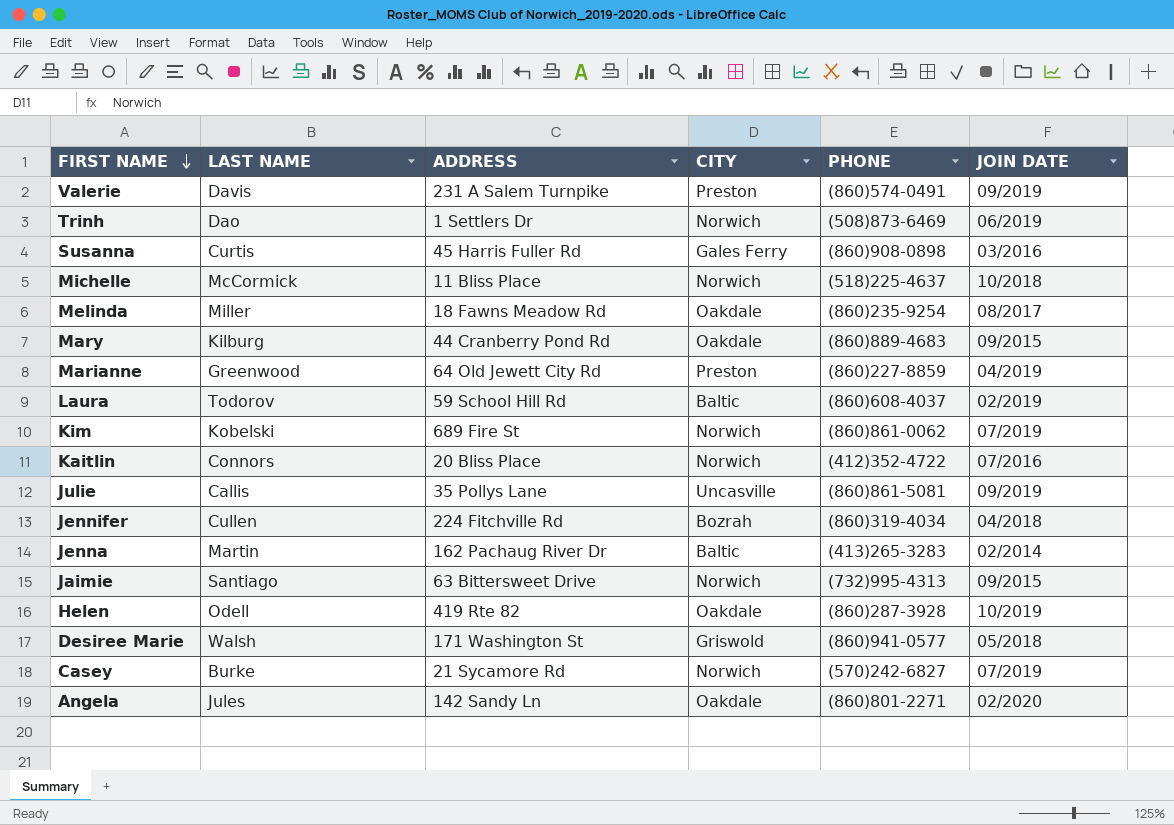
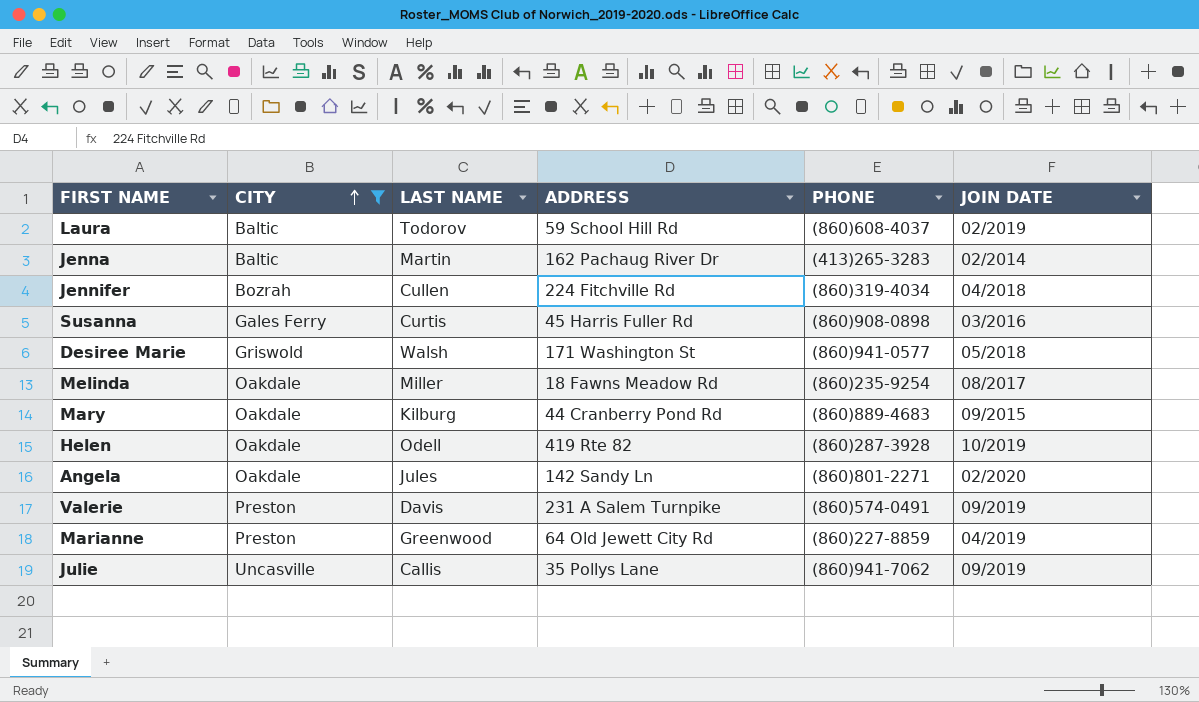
filter: none -> CITY != Norwich
row order: FIRST NAME descending -> CITY ascending
column CITY | position: 4 -> 2
Julie | PHONE: (860)861-5081 -> (860)941-7062

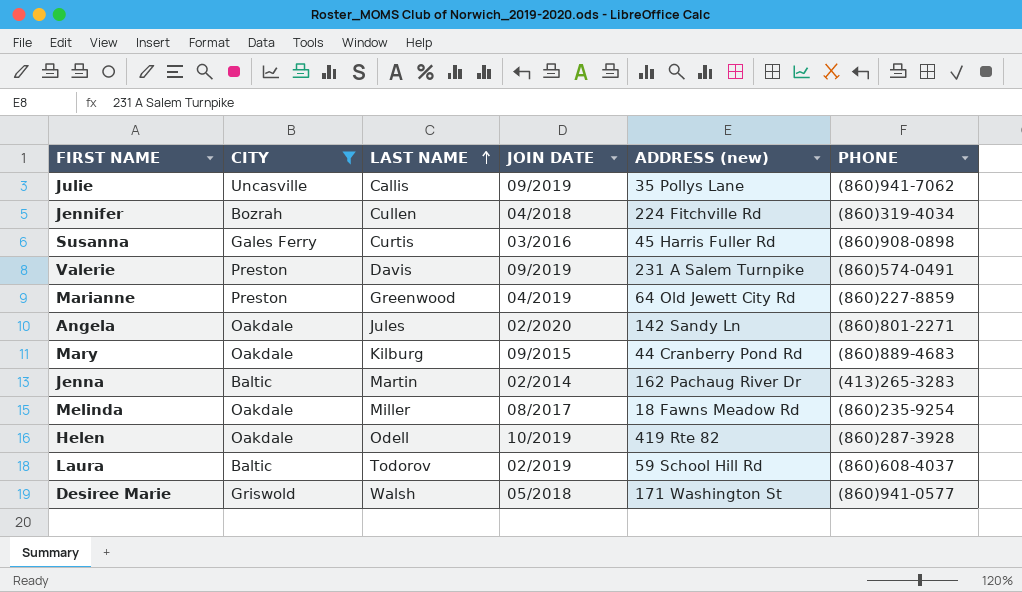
row order: CITY ascending -> LAST NAME ascending
column JOIN DATE | position: 6 -> 4
column name: ADDRESS -> ADDRESS (new)

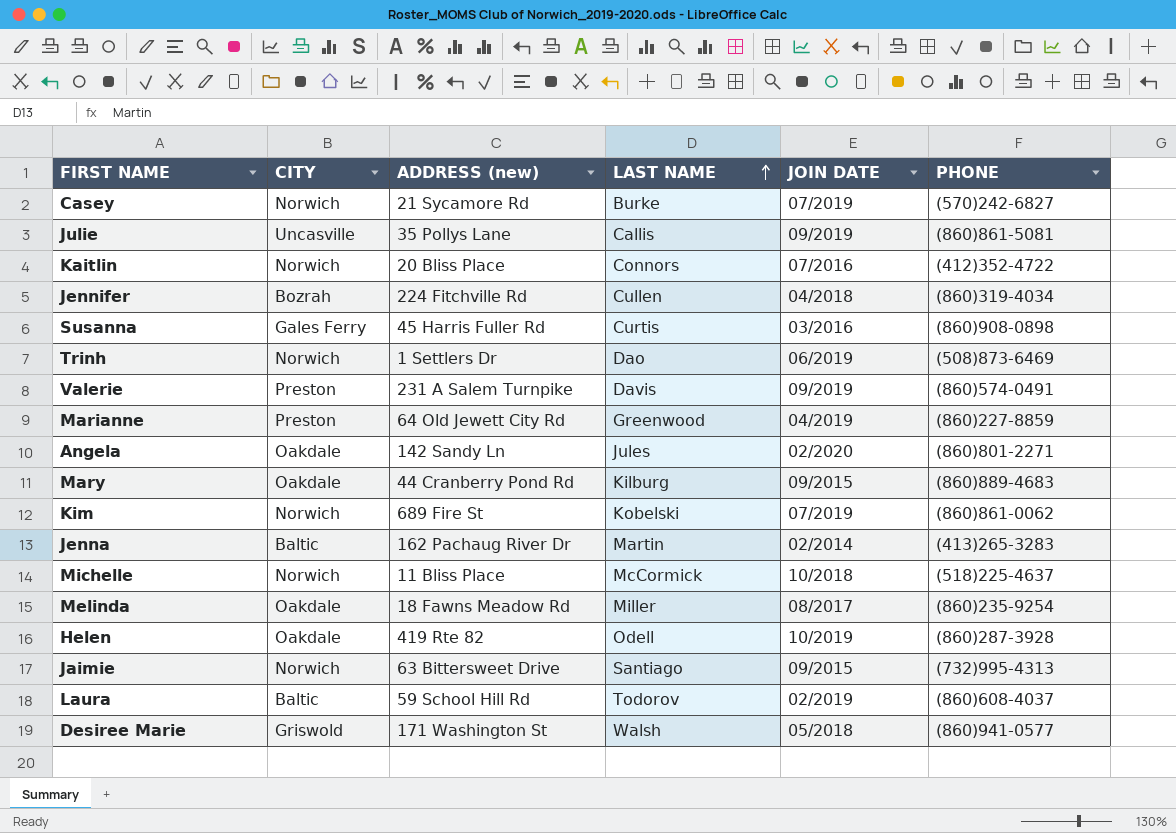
filter: CITY != Norwich -> none
column ADDRESS (new) | position: 5 -> 3
Julie | PHONE: (860)941-7062 -> (860)861-5081

